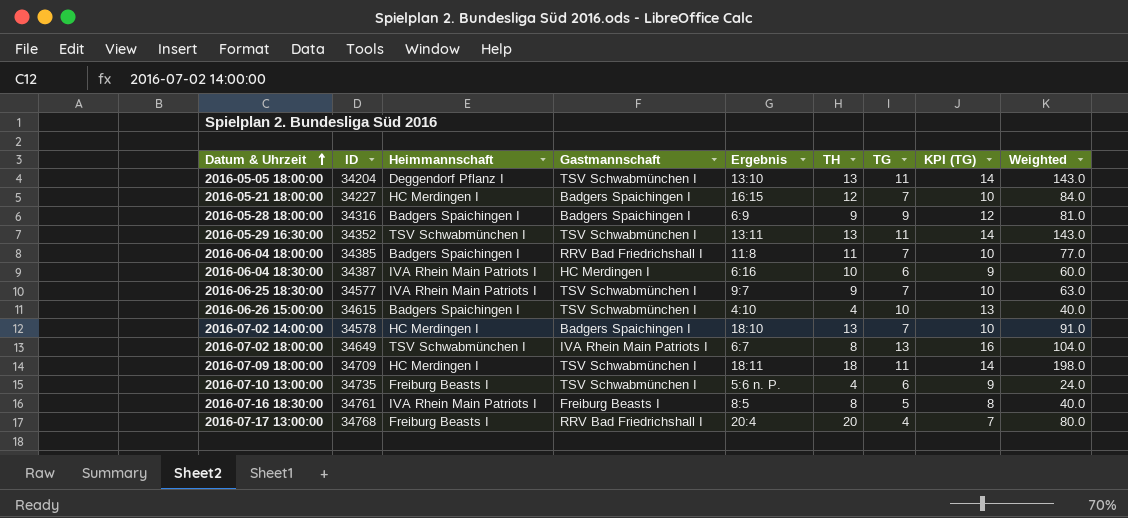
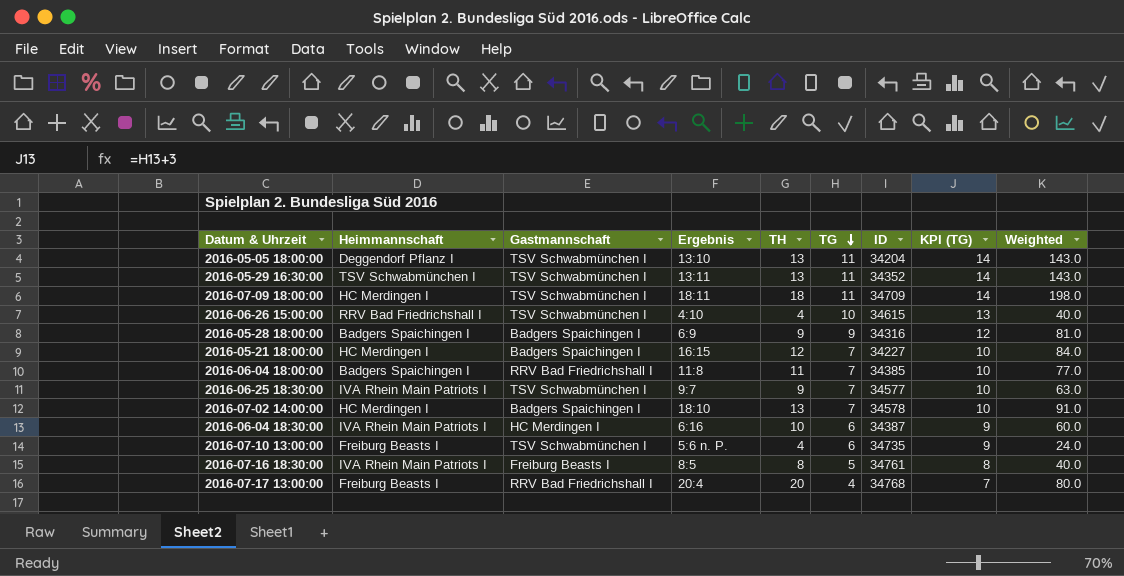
row order: Datum & Uhrzeit ascending -> TG descending
column ID | position: 2 -> 7
row 2016-07-02 18:00:00: 34649 | TSV Schwabmünchen I | IVA Rhein Main Patriots I | 6:7 | 8 | 13 | 16 | 104.0 -> none
2016-06-26 15:00:00 | Heimmannschaft: Badgers Spaichingen I -> RRV Bad Friedrichshall I

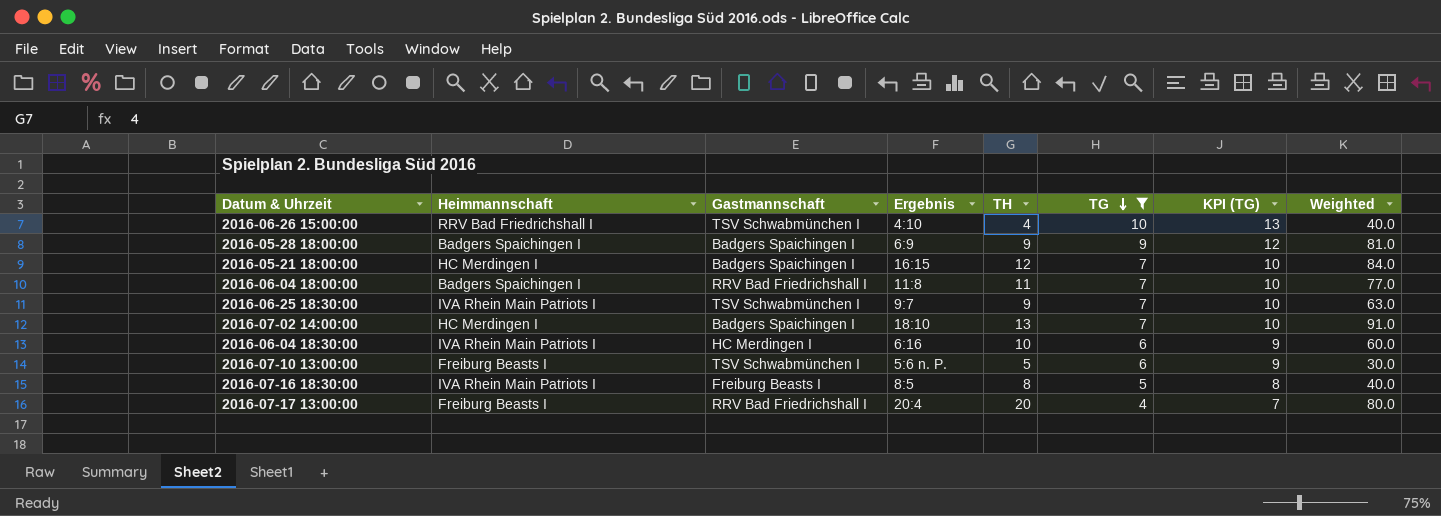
filter: none -> TG != 11
column ID | position: 7 -> none
2016-07-10 13:00:00 | TH: 4 -> 5
2016-07-10 13:00:00 | Weighted: 24.0 -> 30.0

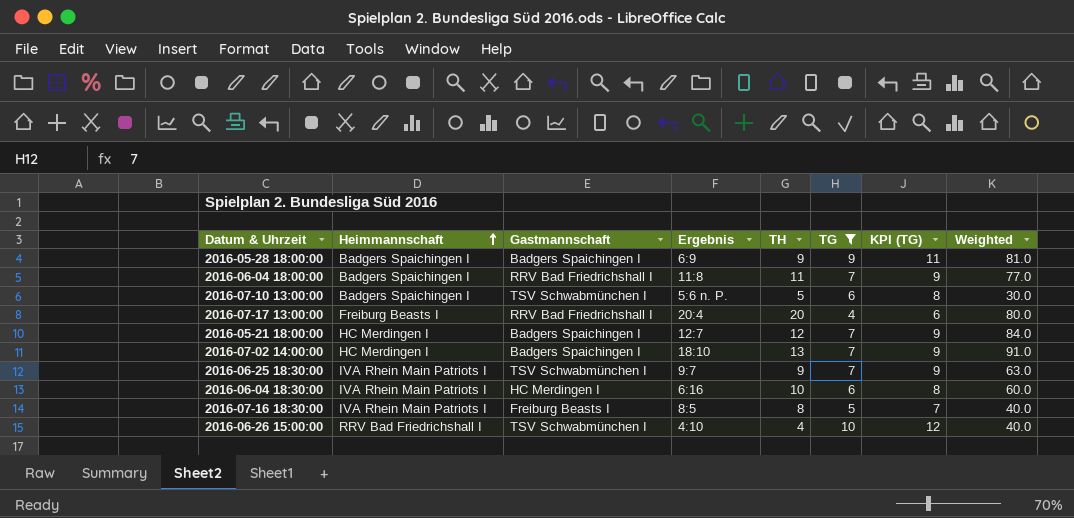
row order: TG descending -> Heimmannschaft ascending
column KPI (TG) | formula: [TG] + 3 -> [TG] + 2
2016-07-10 13:00:00 | Heimmannschaft: Freiburg Beasts I -> Badgers Spaichingen I
2016-05-21 18:00:00 | Ergebnis: 16:15 -> 12:7

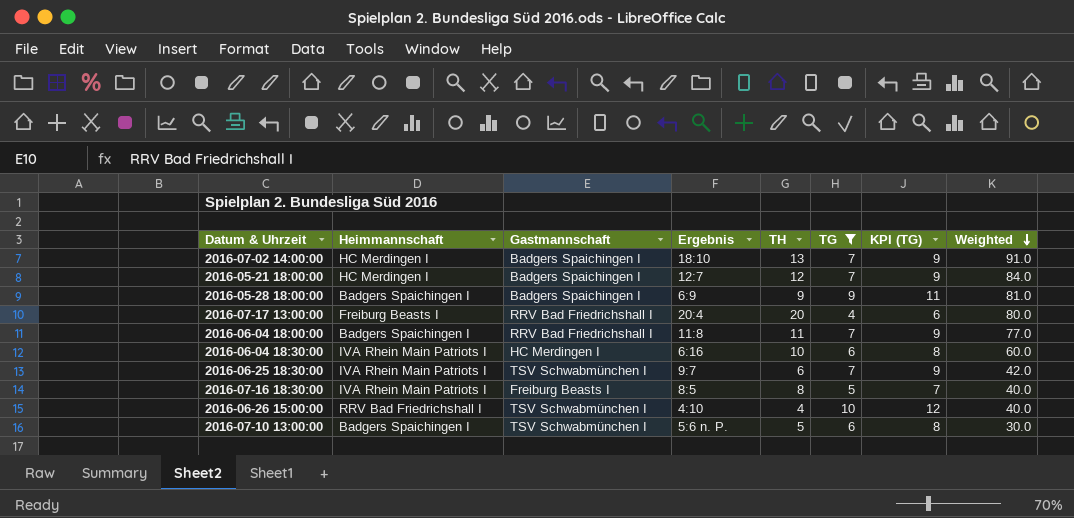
row order: Heimmannschaft ascending -> Weighted descending
2016-06-25 18:30:00 | TH: 9 -> 6
2016-06-25 18:30:00 | Weighted: 63.0 -> 42.0

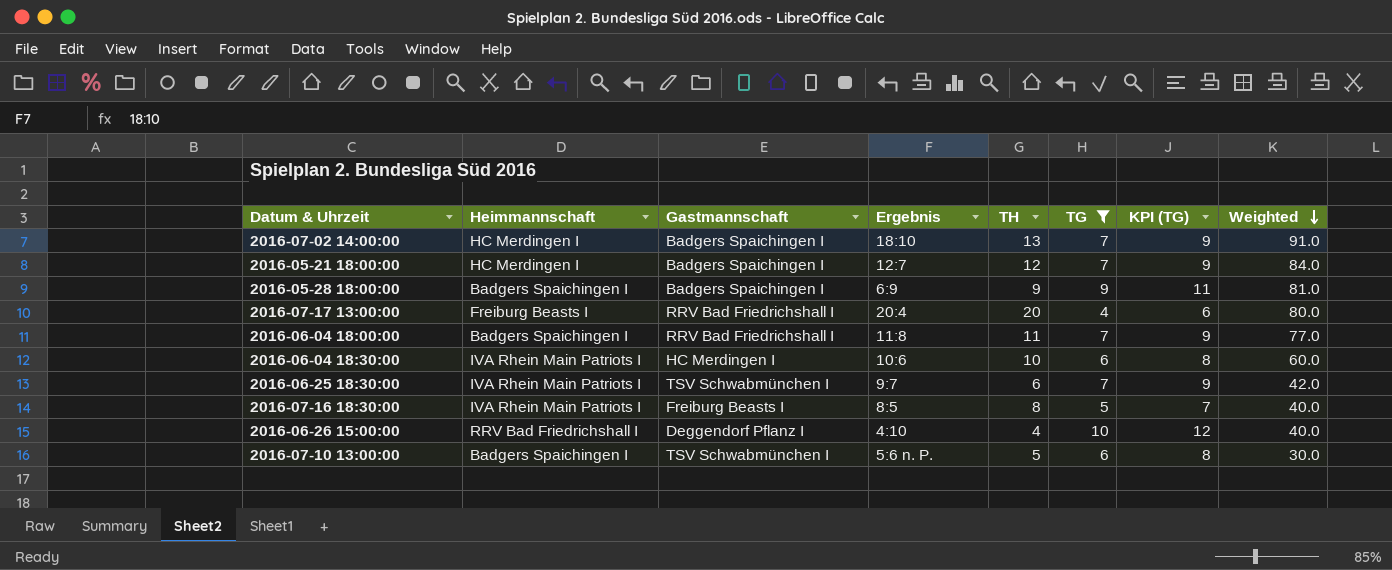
2016-06-04 18:30:00 | Ergebnis: 6:16 -> 10:6
2016-06-26 15:00:00 | Gastmannschaft: TSV Schwabmünchen I -> Deggendorf Pflanz I

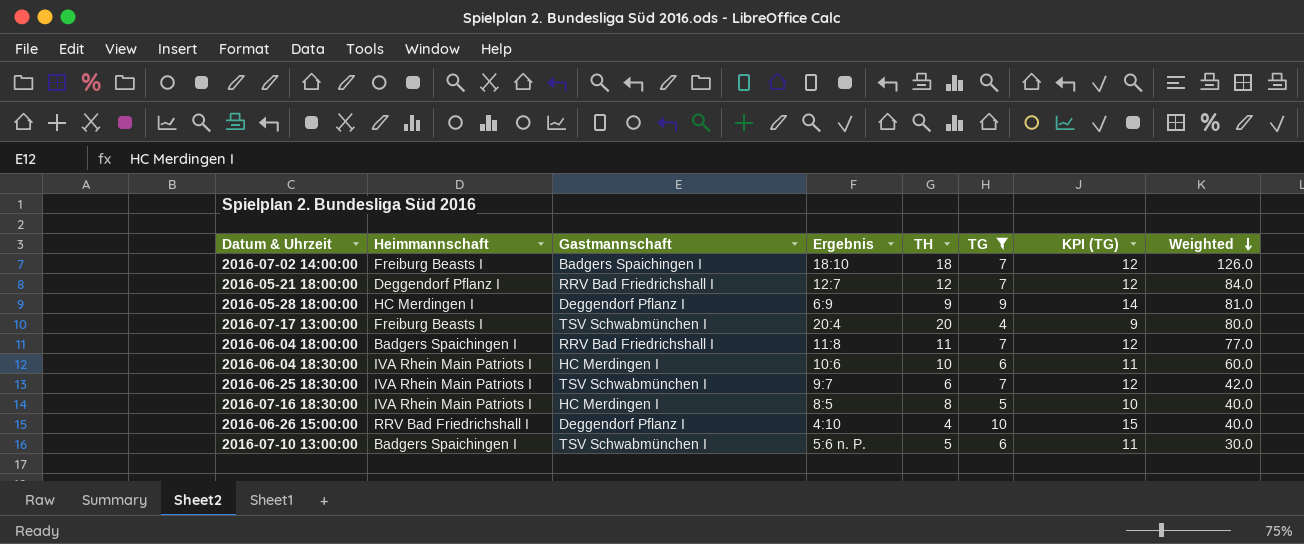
column KPI (TG) | formula: [TG] + 2 -> [TG] + 5
2016-07-02 14:00:00 | Heimmannschaft: HC Merdingen I -> Freiburg Beasts I
2016-07-02 14:00:00 | TH: 13 -> 18
2016-07-02 14:00:00 | Weighted: 91.0 -> 126.0
2016-05-21 18:00:00 | Heimmannschaft: HC Merdingen I -> Deggendorf Pflanz I
2016-05-21 18:00:00 | Gastmannschaft: Badgers Spaichingen I -> RRV Bad Friedrichshall I
2016-05-28 18:00:00 | Heimmannschaft: Badgers Spaichingen I -> HC Merdingen I
2016-05-28 18:00:00 | Gastmannschaft: Badgers Spaichingen I -> Deggendorf Pflanz I
2016-07-17 13:00:00 | Gastmannschaft: RRV Bad Friedrichshall I -> TSV Schwabmünchen I
2016-07-16 18:30:00 | Gastmannschaft: Freiburg Beasts I -> HC Merdingen I

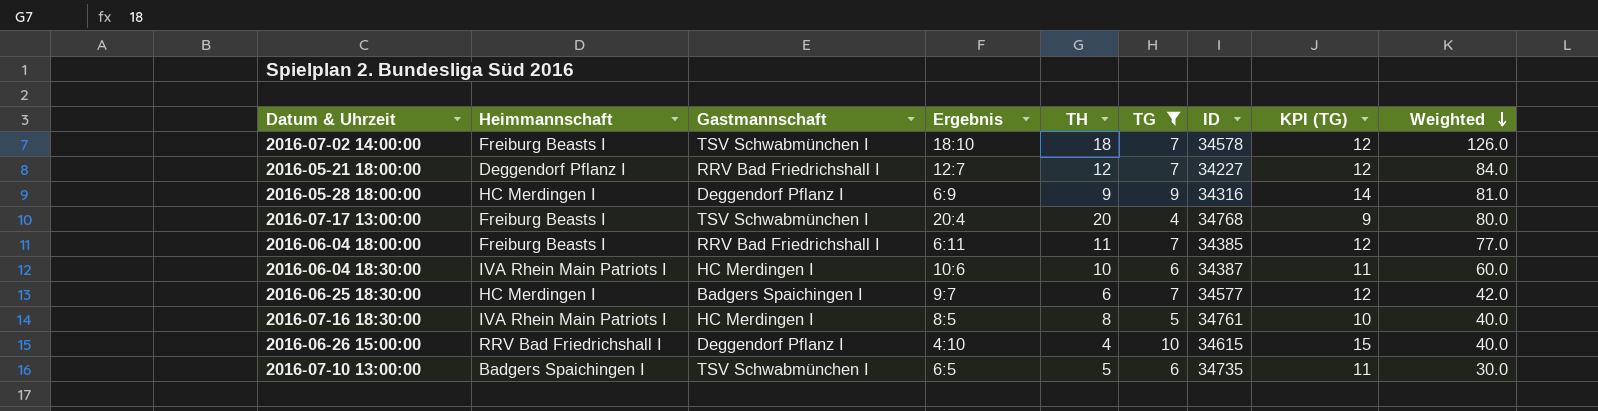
column ID | position: none -> 7
2016-07-02 14:00:00 | Gastmannschaft: Badgers Spaichingen I -> TSV Schwabmünchen I
2016-06-04 18:00:00 | Heimmannschaft: Badgers Spaichingen I -> Freiburg Beasts I
2016-06-04 18:00:00 | Ergebnis: 11:8 -> 6:11
2016-06-25 18:30:00 | Heimmannschaft: IVA Rhein Main Patriots I -> HC Merdingen I
2016-06-25 18:30:00 | Gastmannschaft: TSV Schwabmünchen I -> Badgers Spaichingen I
2016-07-10 13:00:00 | Ergebnis: 5:6 n. P. -> 6:5

